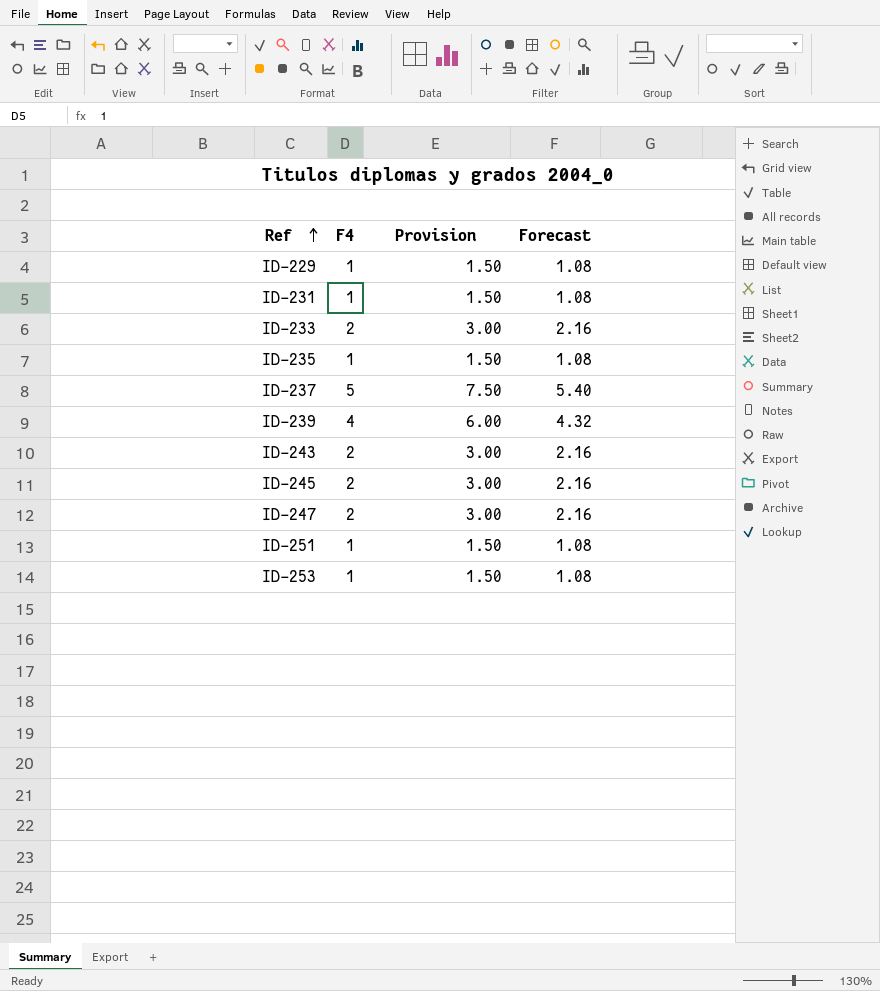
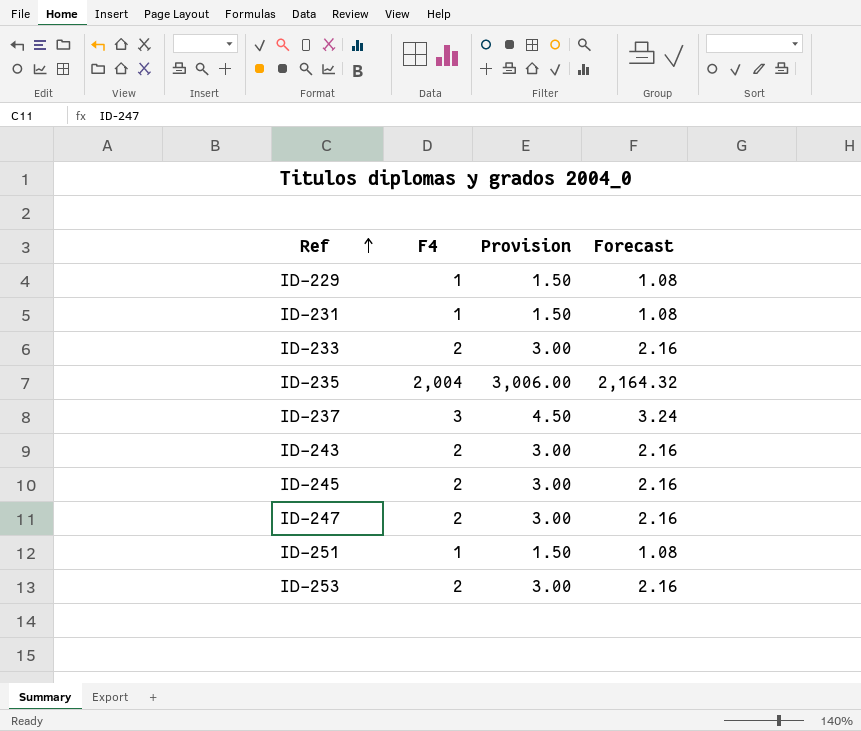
row ID-239: 4 | 6.00 | 4.32 -> none
ID-235 | F4: 1 -> 2,004
ID-235 | Provision: 1.50 -> 3,006.00
ID-235 | Forecast: 1.08 -> 2,164.32
ID-237 | F4: 5 -> 3
ID-237 | Provision: 7.50 -> 4.50
ID-237 | Forecast: 5.40 -> 3.24
ID-253 | F4: 1 -> 2
ID-253 | Provision: 1.50 -> 3.00
ID-253 | Forecast: 1.08 -> 2.16

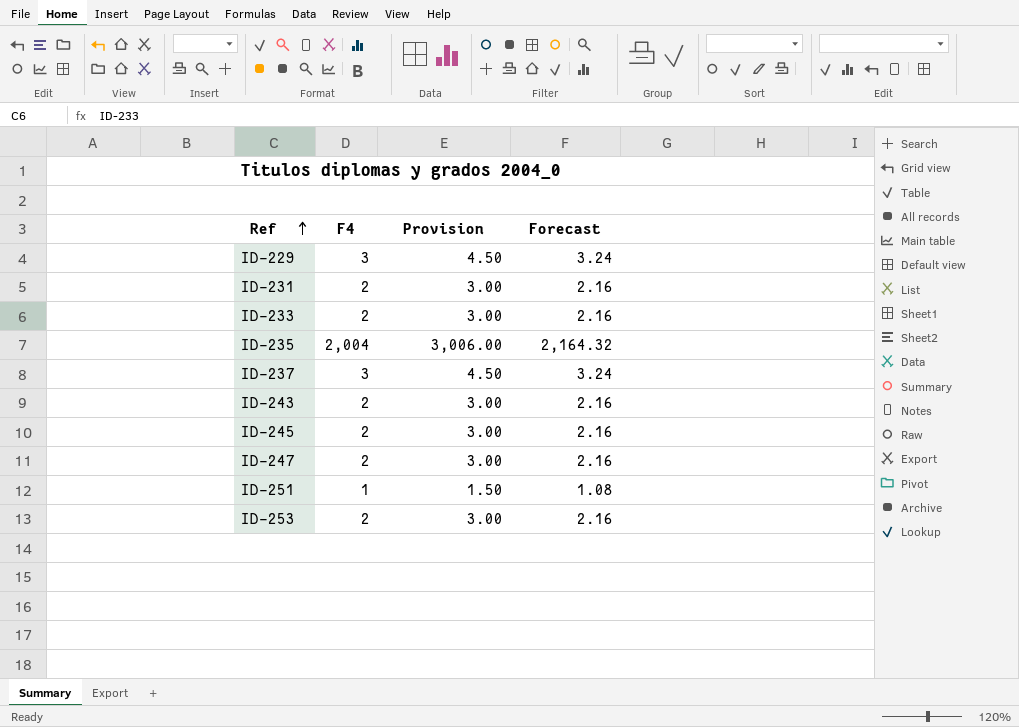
ID-229 | F4: 1 -> 3
ID-229 | Provision: 1.50 -> 4.50
ID-229 | Forecast: 1.08 -> 3.24
ID-231 | F4: 1 -> 2
ID-231 | Provision: 1.50 -> 3.00
ID-231 | Forecast: 1.08 -> 2.16

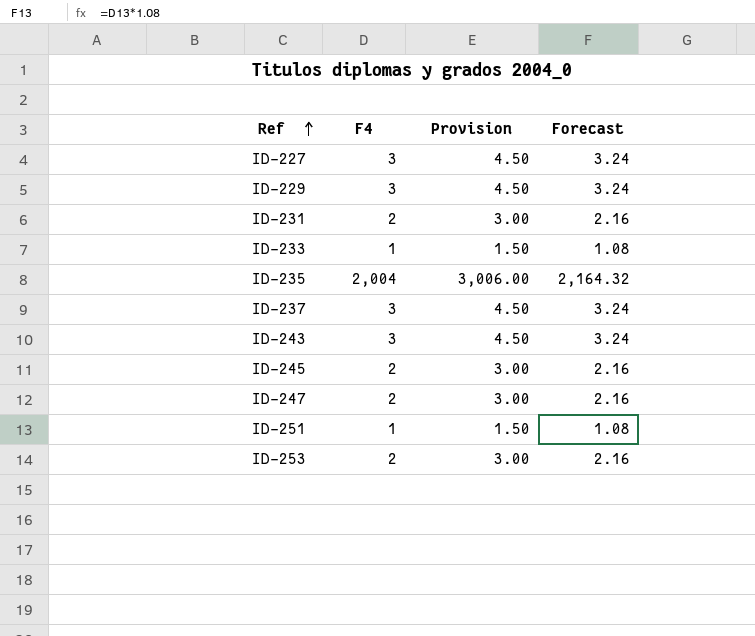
row ID-227: none -> 3 | 4.50 | 3.24
ID-233 | F4: 2 -> 1
ID-233 | Provision: 3.00 -> 1.50
ID-233 | Forecast: 2.16 -> 1.08
ID-243 | F4: 2 -> 3
ID-243 | Provision: 3.00 -> 4.50
ID-243 | Forecast: 2.16 -> 3.24

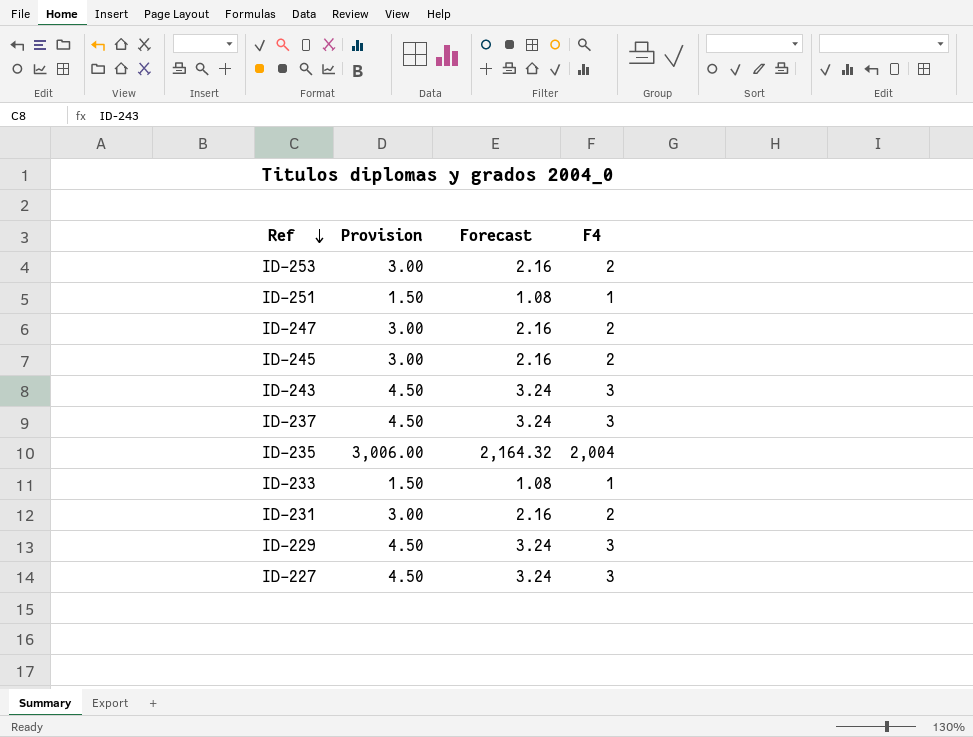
row order: Ref ascending -> Ref descending
column F4 | position: 2 -> 4

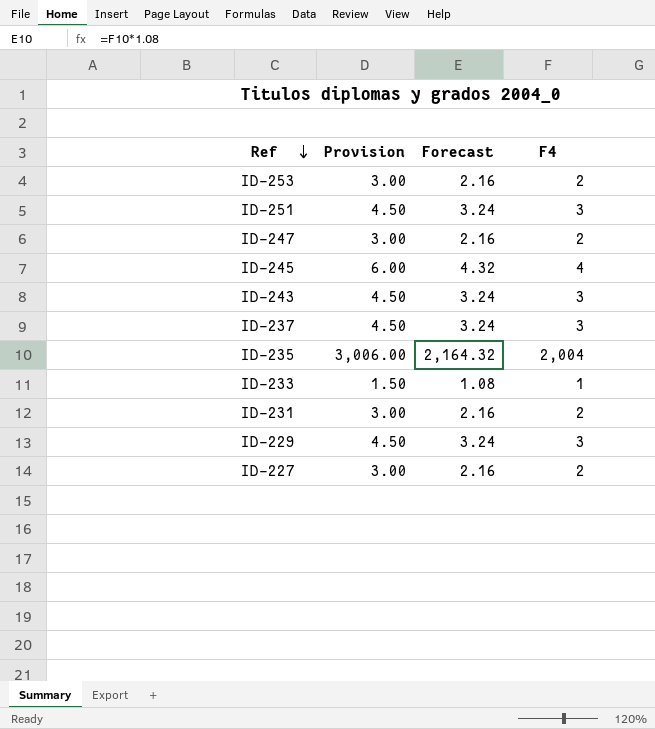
ID-251 | Provision: 1.50 -> 4.50
ID-251 | Forecast: 1.08 -> 3.24
ID-251 | F4: 1 -> 3
ID-245 | Provision: 3.00 -> 6.00
ID-245 | Forecast: 2.16 -> 4.32
ID-245 | F4: 2 -> 4
ID-227 | Provision: 4.50 -> 3.00
ID-227 | Forecast: 3.24 -> 2.16
ID-227 | F4: 3 -> 2

